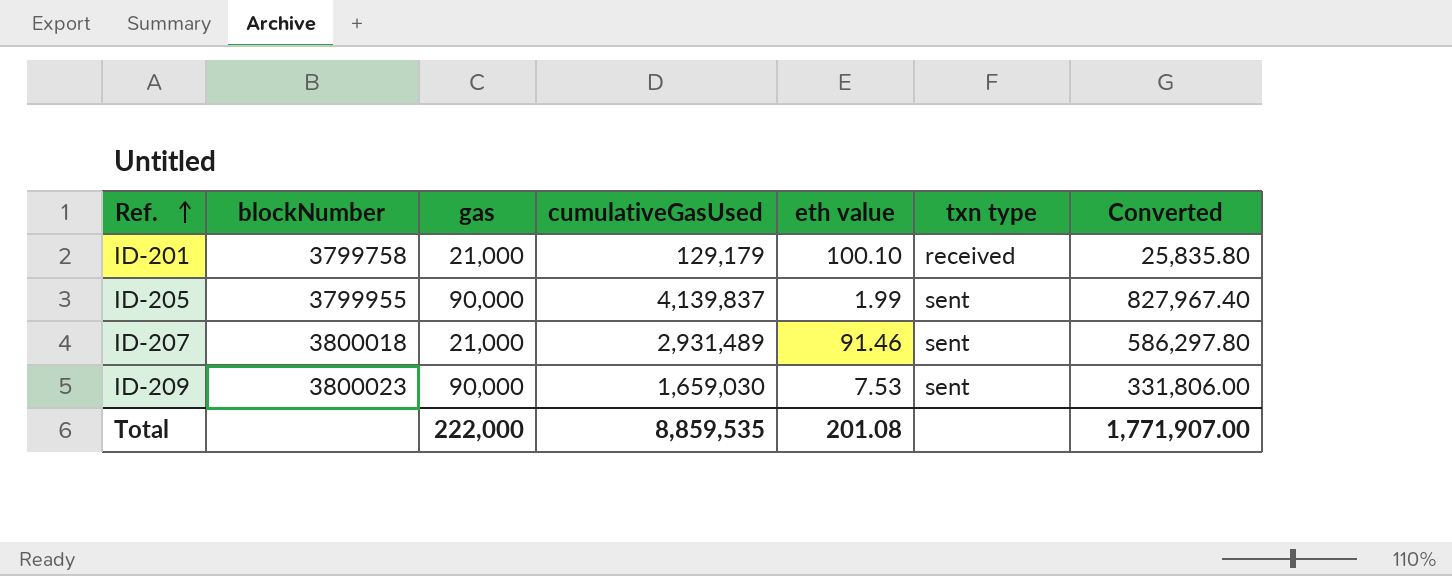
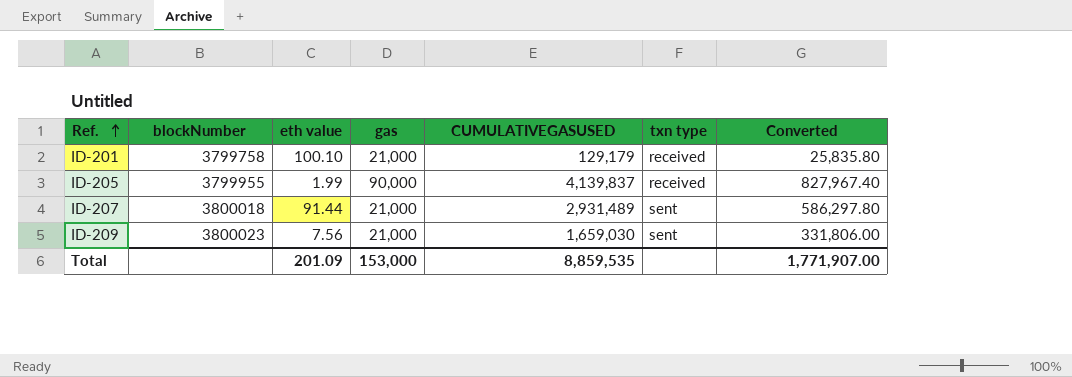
column eth value | position: 5 -> 3
column name: cumulativeGasUsed -> CUMULATIVEGASUSED
ID-205 | txn type: sent -> received
ID-207 | eth value: 91.46 -> 91.44
ID-209 | eth value: 7.53 -> 7.56
ID-209 | gas: 90,000 -> 21,000
Total | eth value: 201.08 -> 201.09
Total | gas: 222,000 -> 153,000

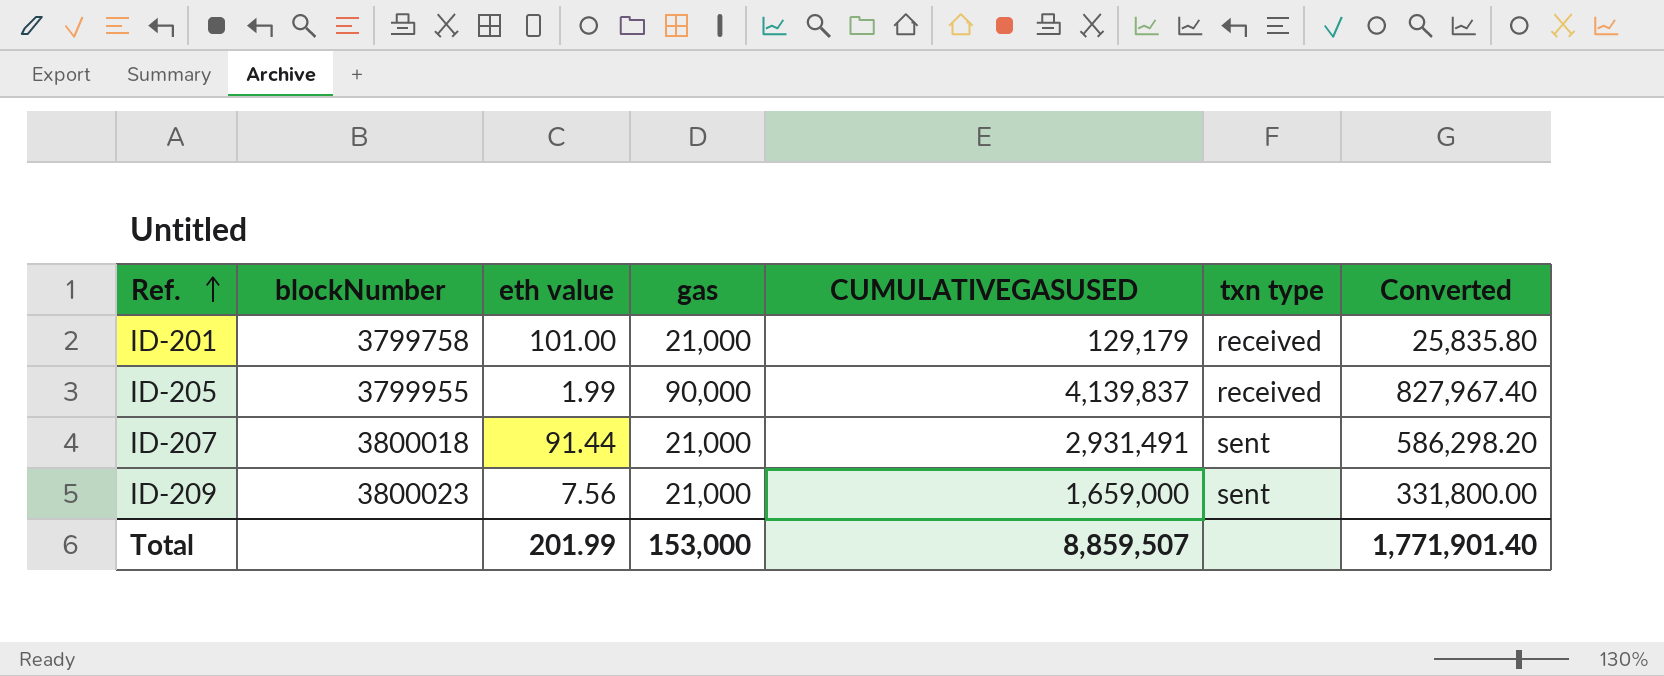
ID-201 | eth value: 100.10 -> 101.00
ID-207 | CUMULATIVEGASUSED: 2,931,489 -> 2,931,491
ID-207 | Converted: 586,297.80 -> 586,298.20
ID-209 | CUMULATIVEGASUSED: 1,659,030 -> 1,659,000
ID-209 | Converted: 331,806.00 -> 331,800.00
Total | eth value: 201.09 -> 201.99
Total | CUMULATIVEGASUSED: 8,859,535 -> 8,859,507
Total | Converted: 1,771,907.00 -> 1,771,901.40

